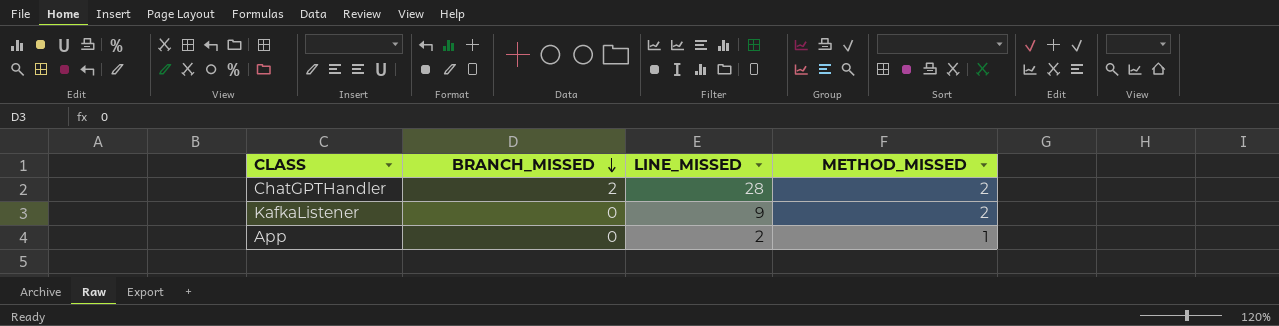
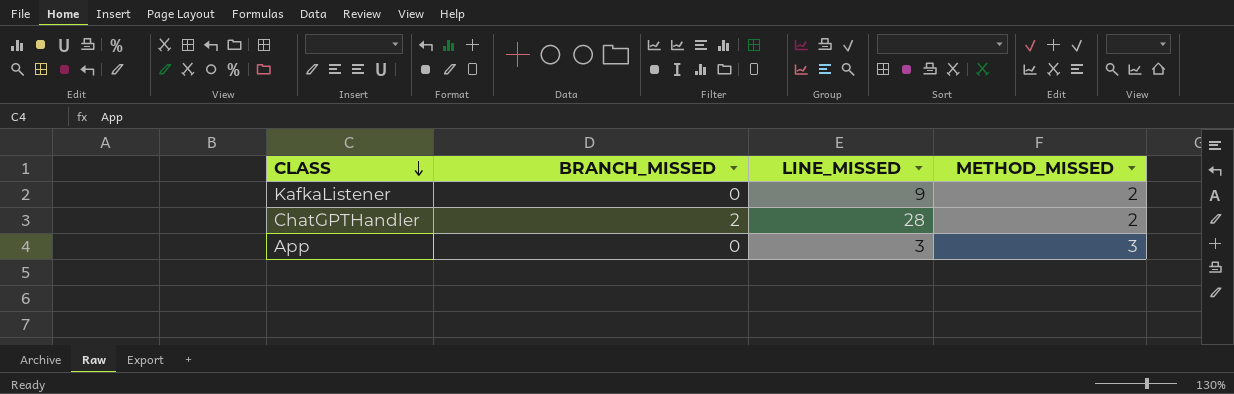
row order: BRANCH_MISSED descending -> CLASS descending
App | LINE_MISSED: 2 -> 3
App | METHOD_MISSED: 1 -> 3

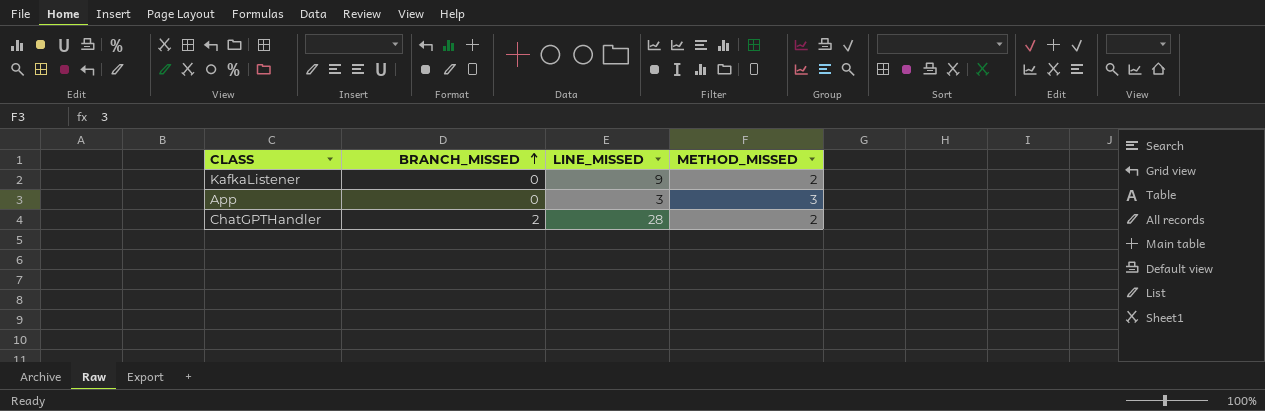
row order: CLASS descending -> BRANCH_MISSED ascending

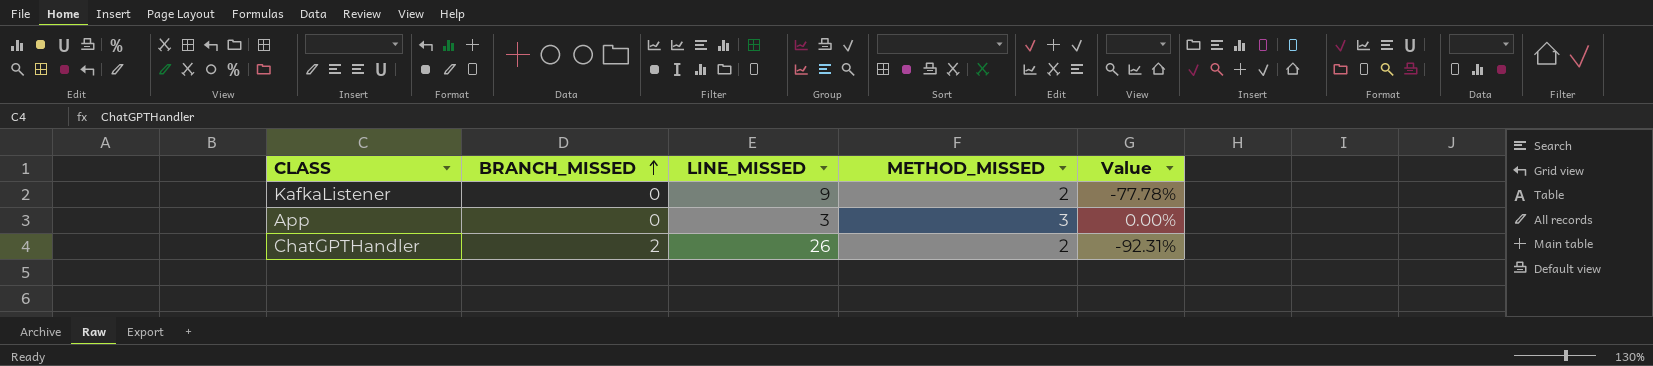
column Value | formula: none -> ([METHOD_MISSED] - [LINE_MISSED]) / [LINE_MISSED]
ChatGPTHandler | LINE_MISSED: 28 -> 26

